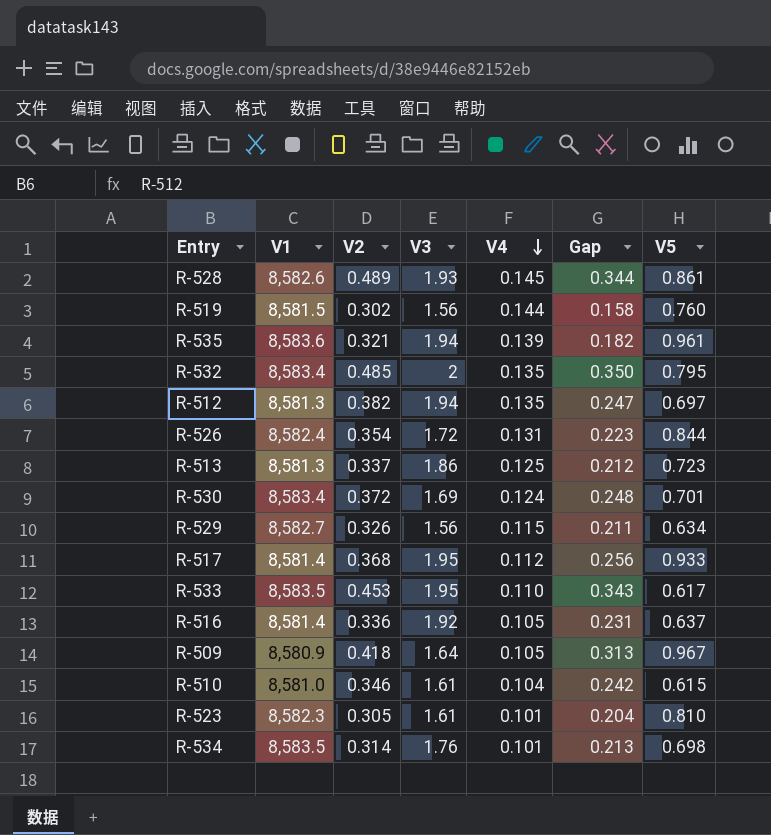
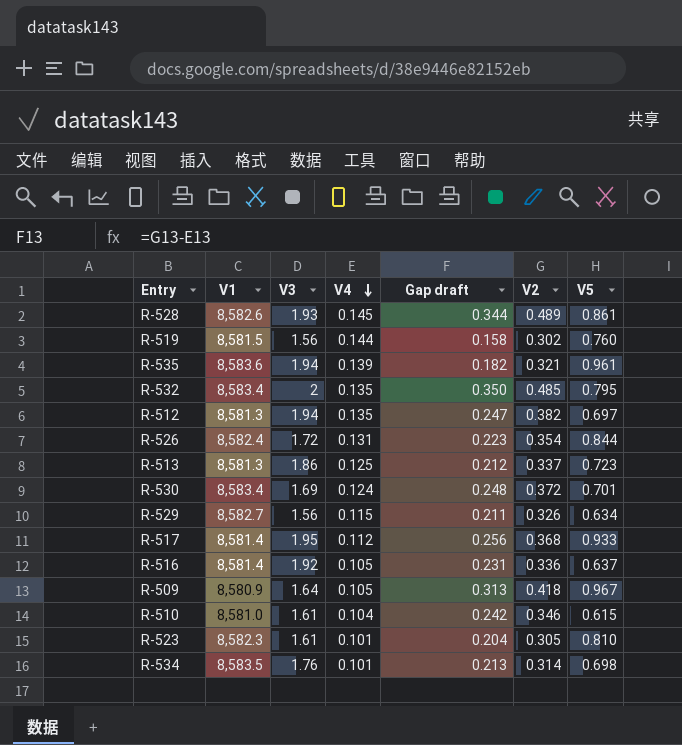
column name: Gap -> Gap draft
column V2 | position: 3 -> 6
row R-533: 8,583.5 | 0.453 | 1.95 | 0.110 | 0.343 | 0.617 -> none

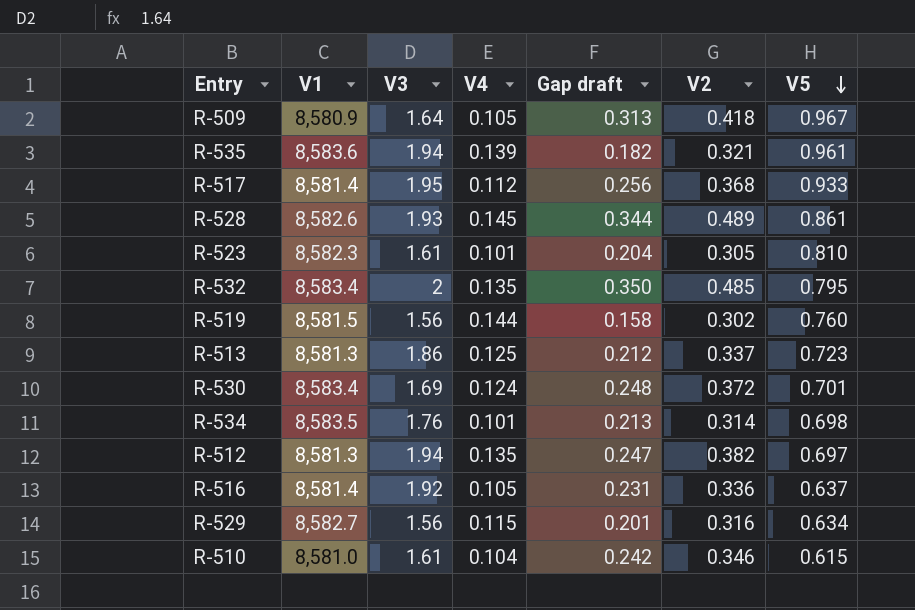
row order: V4 descending -> V5 descending
row R-526: 8,582.4 | 1.72 | 0.131 | 0.223 | 0.354 | 0.844 -> none
R-529 | Gap draft: 0.211 -> 0.201
R-529 | V2: 0.326 -> 0.316

